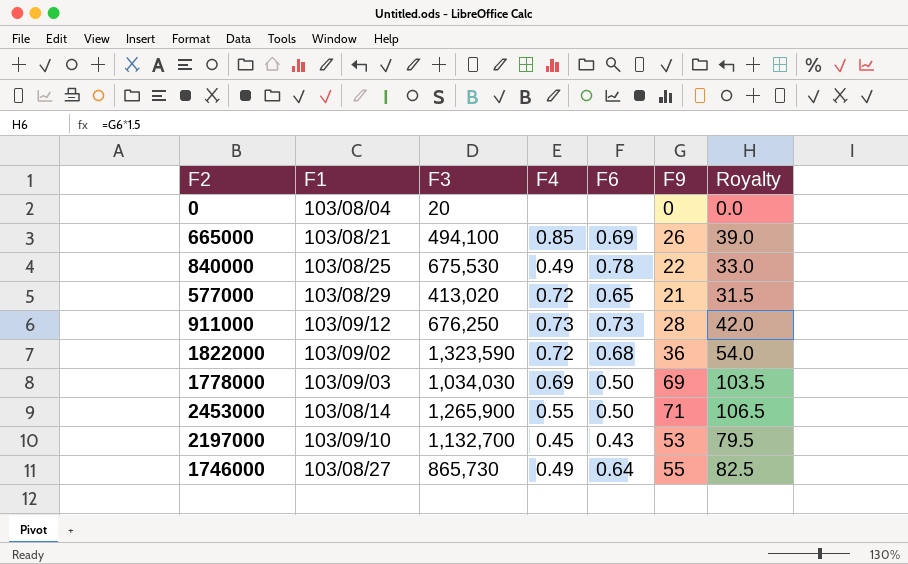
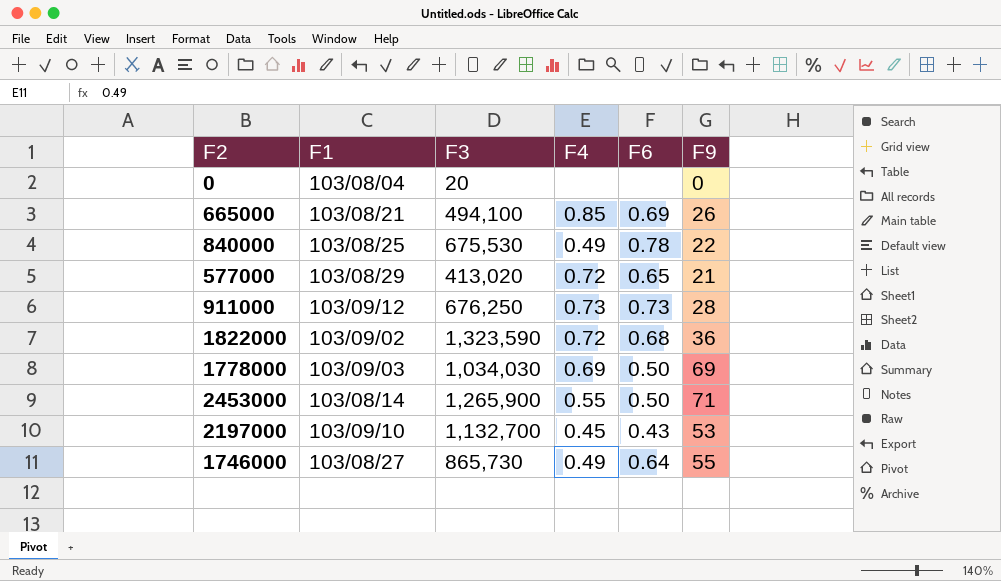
column Royalty | formula: [F9] * 1.5 -> none

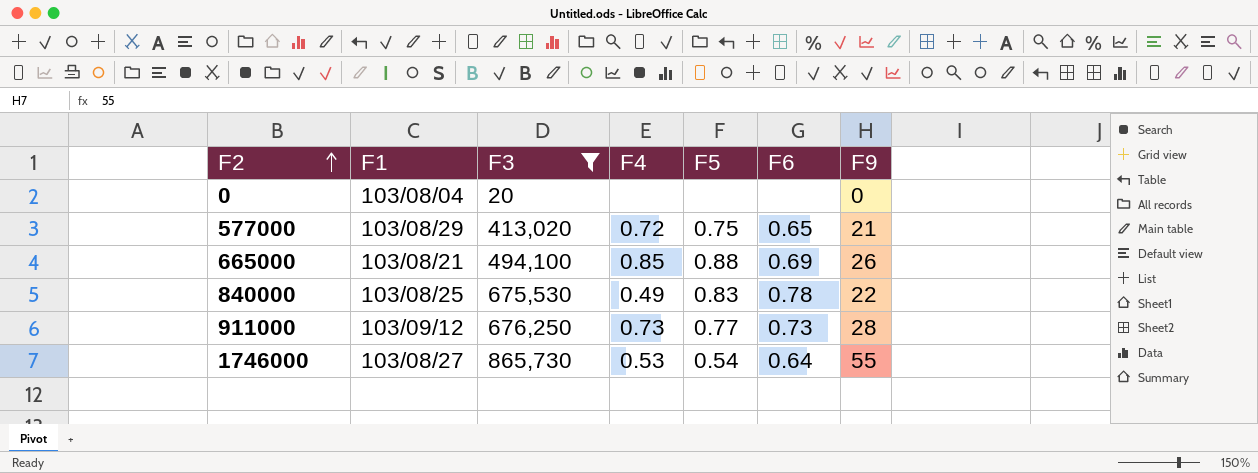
filter: none -> F3 <= 865,730
row order: none -> F2 ascending
column F5 | position: none -> 5
1746000 | F4: 0.49 -> 0.53

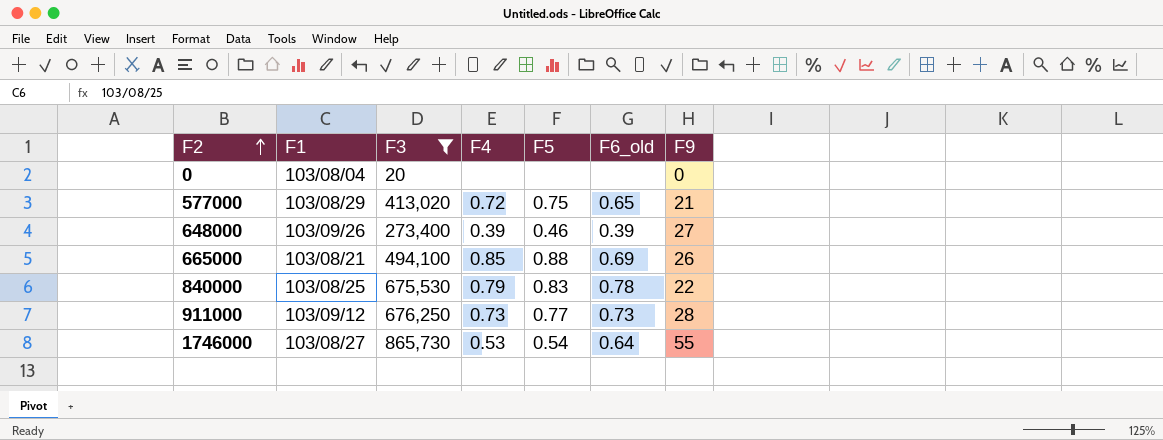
column name: F6 -> F6_old
row 648000: none -> 103/09/26 | 273,400 | 0.39 | 0.46 | 0.39 | 27
840000 | F4: 0.49 -> 0.79

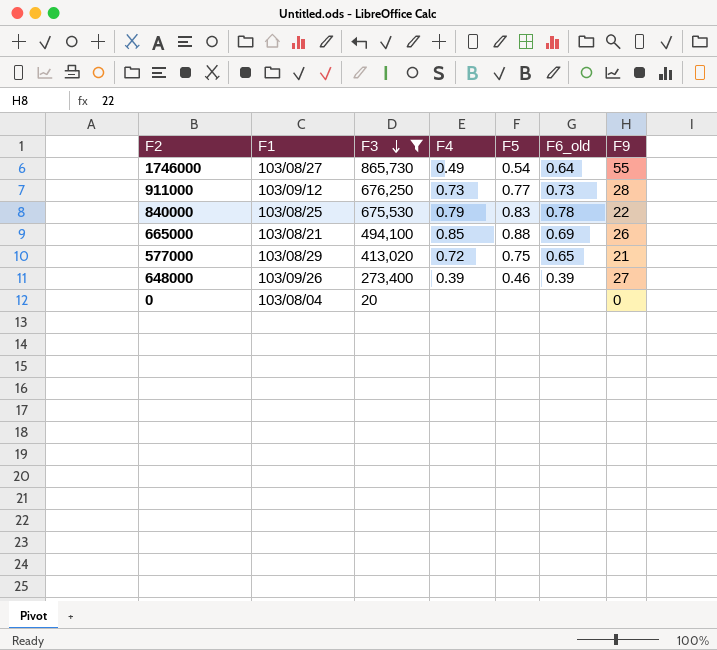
row order: F2 ascending -> F3 descending
1746000 | F4: 0.53 -> 0.49

